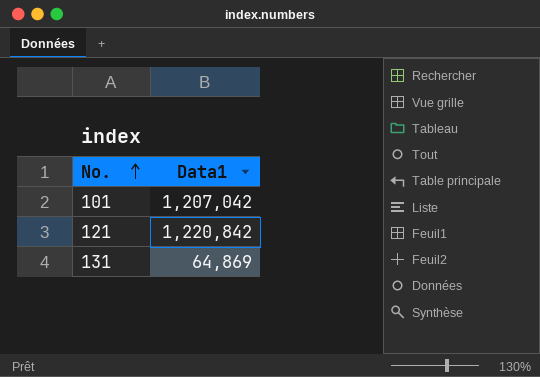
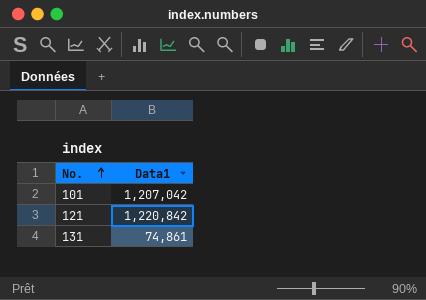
131 | Data1: 64,869 -> 74,861

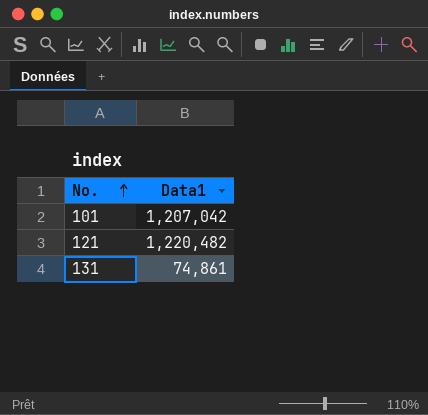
121 | Data1: 1,220,842 -> 1,220,482

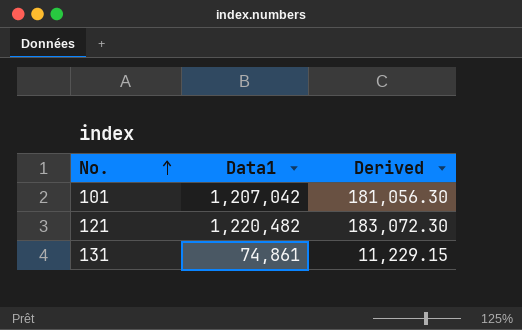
column Derived | formula: none -> [Data1] * 0.15

